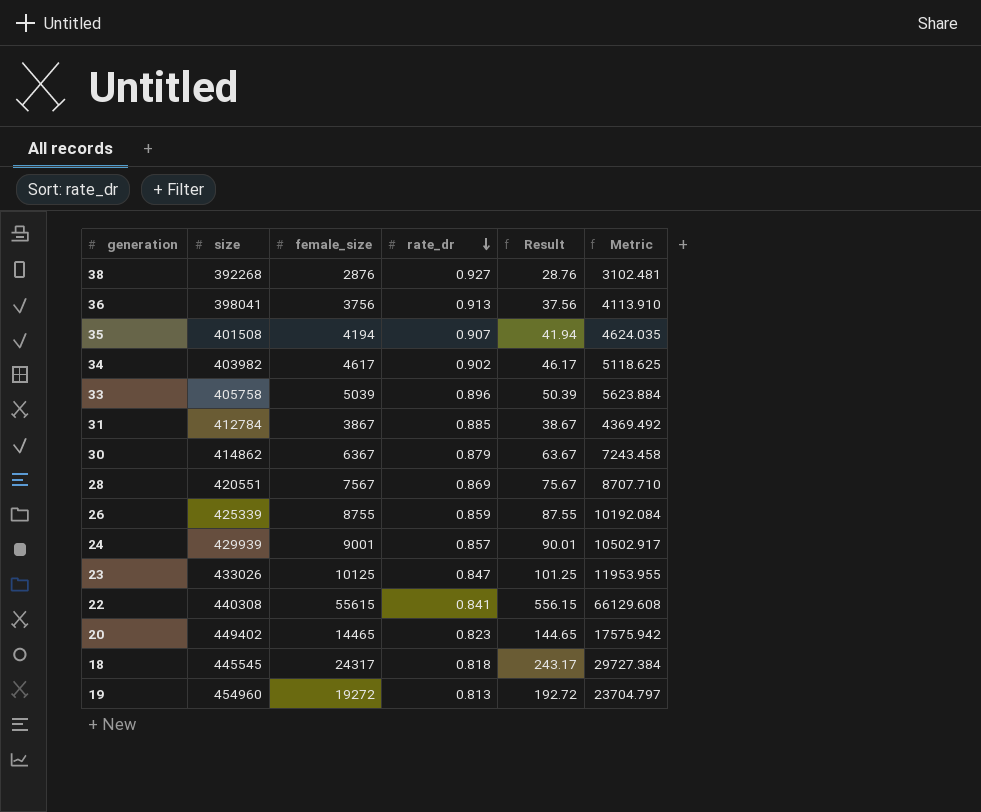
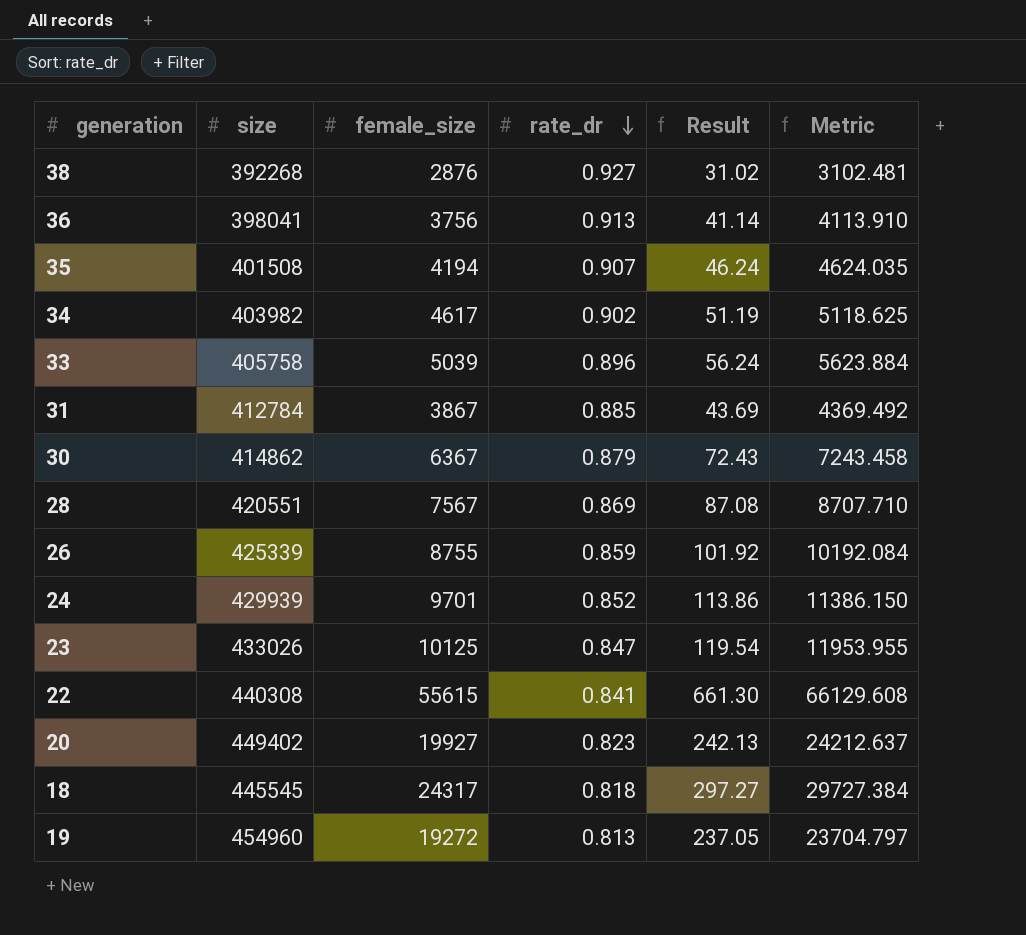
column Result | formula: [female_size] * 0.01 -> [Metric] * 0.01
24 | female_size: 9001 -> 9701
24 | rate_dr: 0.857 -> 0.852
24 | Metric: 10502.917 -> 11386.150
20 | female_size: 14465 -> 19927
20 | Metric: 17575.942 -> 24212.637

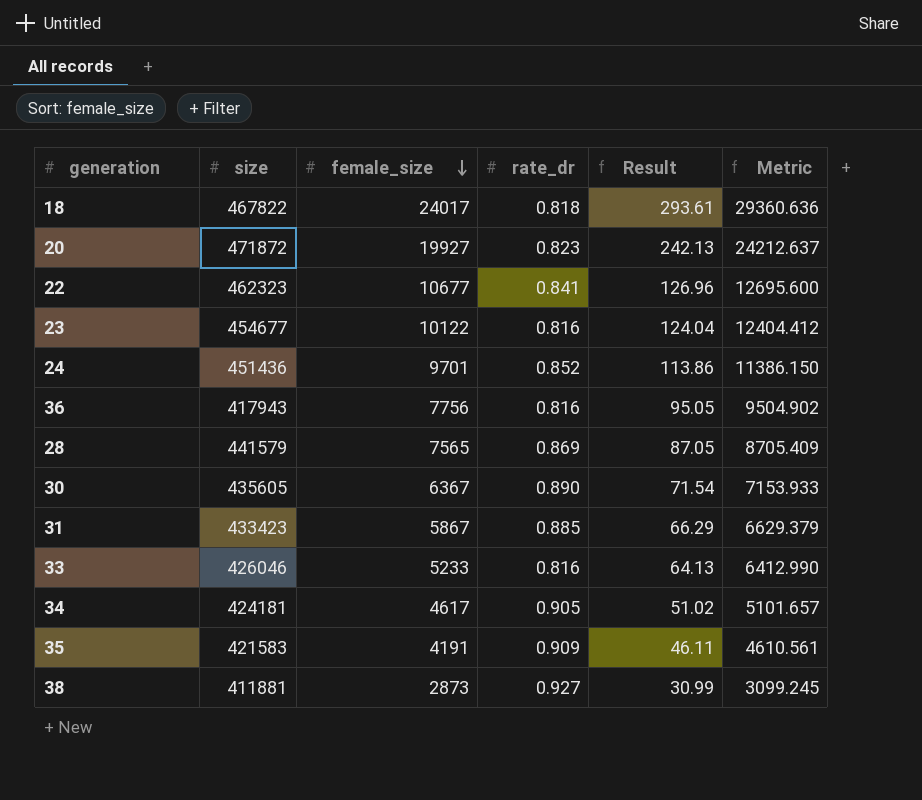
row order: rate_dr descending -> female_size descending
row 26: 425339 | 8755 | 0.859 | 101.92 | 10192.084 -> none
row 19: 454960 | 19272 | 0.813 | 237.05 | 23704.797 -> none
18 | size: 445545 -> 467822
18 | female_size: 24317 -> 24017
18 | Result: 297.27 -> 293.61
18 | Metric: 29727.384 -> 29360.636
20 | size: 449402 -> 471872
22 | size: 440308 -> 462323
22 | female_size: 55615 -> 10677
22 | Result: 661.30 -> 126.96
22 | Metric: 66129.608 -> 12695.600
23 | size: 433026 -> 454677
23 | female_size: 10125 -> 10122
23 | rate_dr: 0.847 -> 0.816
23 | Result: 119.54 -> 124.04
23 | Metric: 11953.955 -> 12404.412
24 | size: 429939 -> 451436
36 | size: 398041 -> 417943
36 | female_size: 3756 -> 7756
36 | rate_dr: 0.913 -> 0.816
36 | Result: 41.14 -> 95.05
36 | Metric: 4113.910 -> 9504.902
28 | size: 420551 -> 441579
28 | female_size: 7567 -> 7565
28 | Result: 87.08 -> 87.05
28 | Metric: 8707.710 -> 8705.409
30 | size: 414862 -> 435605
30 | rate_dr: 0.879 -> 0.890
30 | Result: 72.43 -> 71.54
30 | Metric: 7243.458 -> 7153.933
31 | size: 412784 -> 433423
31 | female_size: 3867 -> 5867
31 | Result: 43.69 -> 66.29
31 | Metric: 4369.492 -> 6629.379
33 | size: 405758 -> 426046
33 | female_size: 5039 -> 5233
33 | rate_dr: 0.896 -> 0.816
33 | Result: 56.24 -> 64.13
33 | Metric: 5623.884 -> 6412.990
34 | size: 403982 -> 424181
34 | rate_dr: 0.902 -> 0.905
34 | Result: 51.19 -> 51.02
34 | Metric: 5118.625 -> 5101.657
35 | size: 401508 -> 421583
35 | female_size: 4194 -> 4191
35 | rate_dr: 0.907 -> 0.909
35 | Result: 46.24 -> 46.11
35 | Metric: 4624.035 -> 4610.561
38 | size: 392268 -> 411881
38 | female_size: 2876 -> 2873
38 | Result: 31.02 -> 30.99
38 | Metric: 3102.481 -> 3099.245

